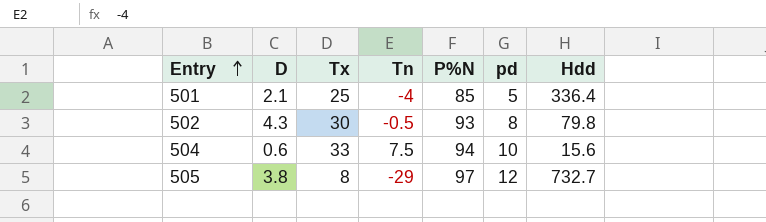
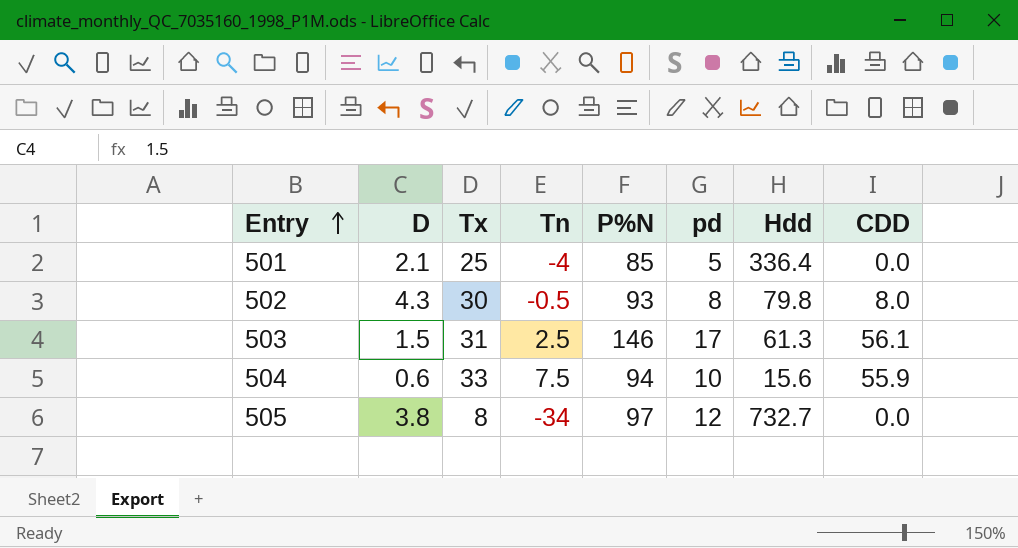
column CDD | position: none -> 8
row 503: none -> 1.5 | 31 | 2.5 | 146 | 17 | 61.3 | 56.1
505 | Tn: -29 -> -34

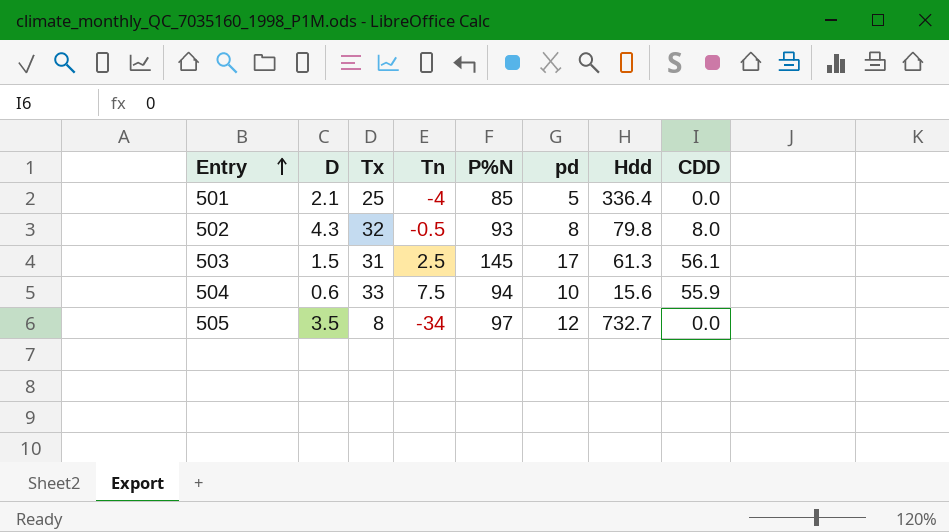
502 | Tx: 30 -> 32
503 | P%N: 146 -> 145
505 | D: 3.8 -> 3.5

